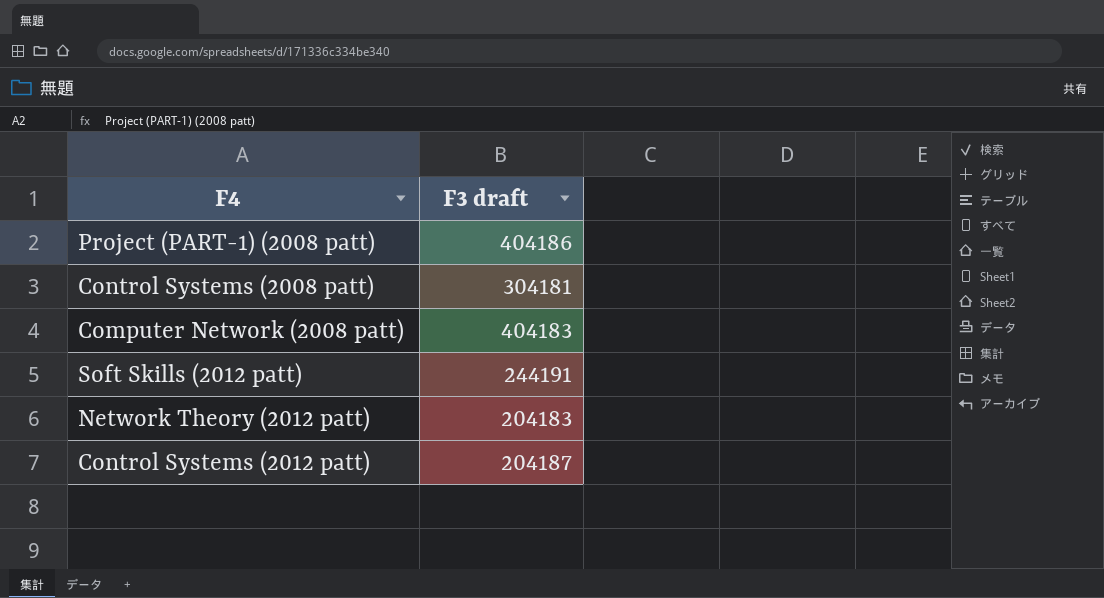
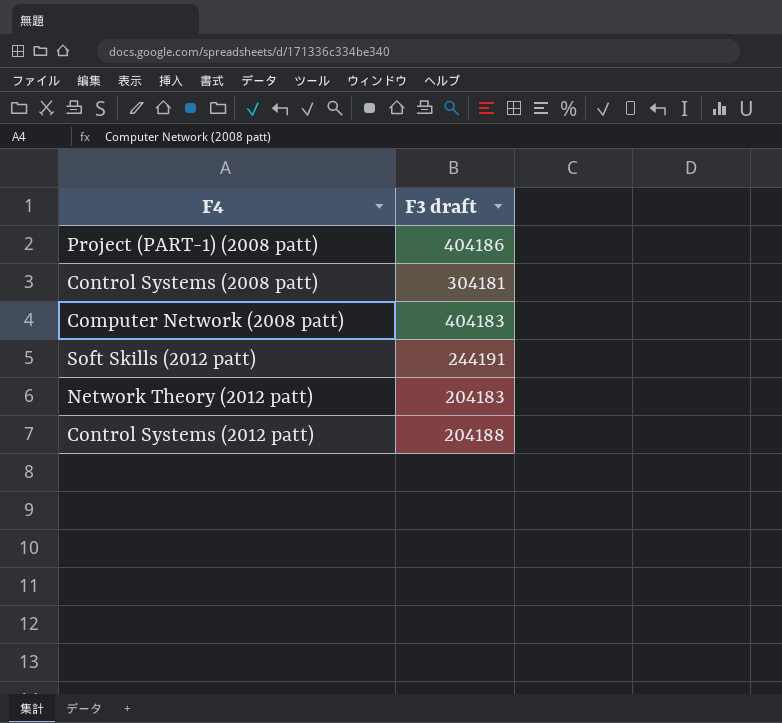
Control Systems (2012 patt) | F3 draft: 204187 -> 204188

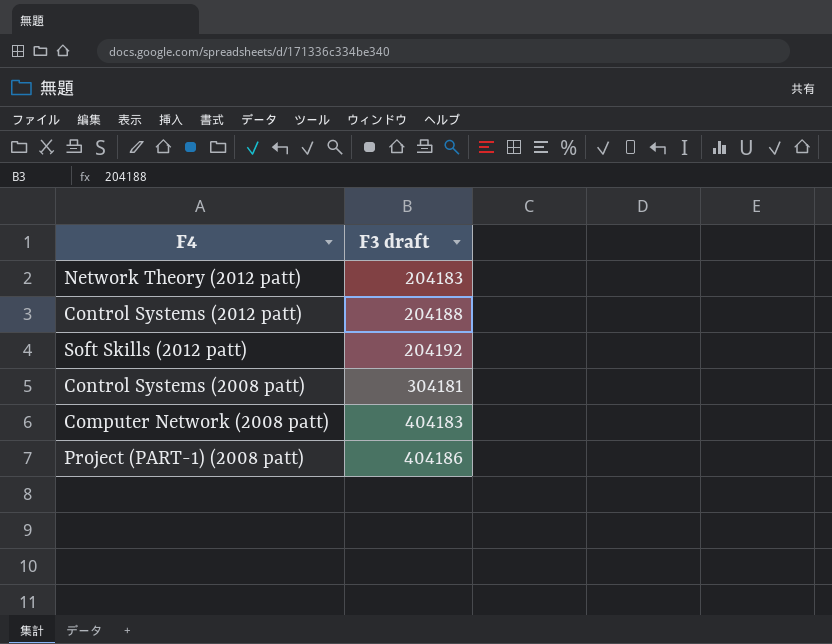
row order: none -> F3 draft ascending
Soft Skills (2012 patt) | F3 draft: 244191 -> 204192

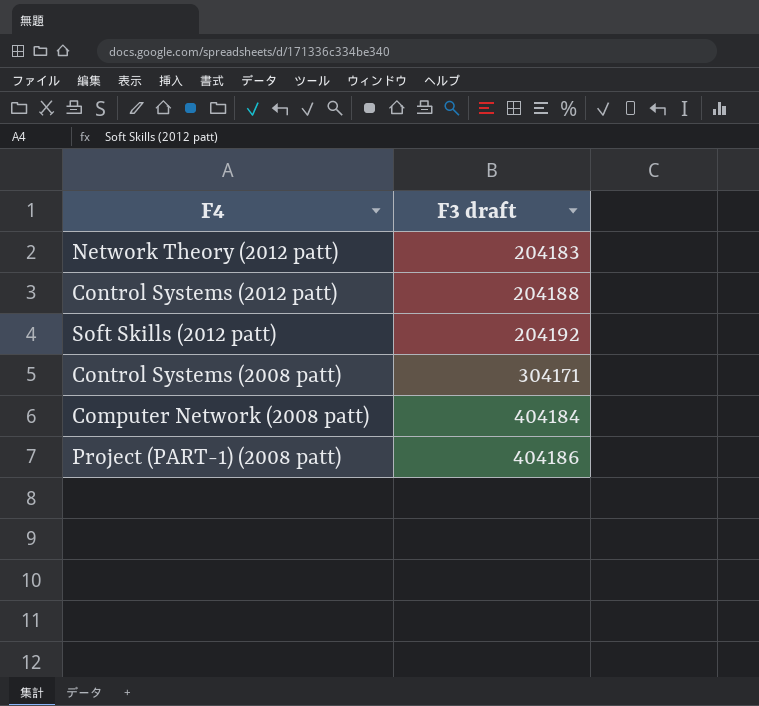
Control Systems (2008 patt) | F3 draft: 304181 -> 304171
Computer Network (2008 patt) | F3 draft: 404183 -> 404184

